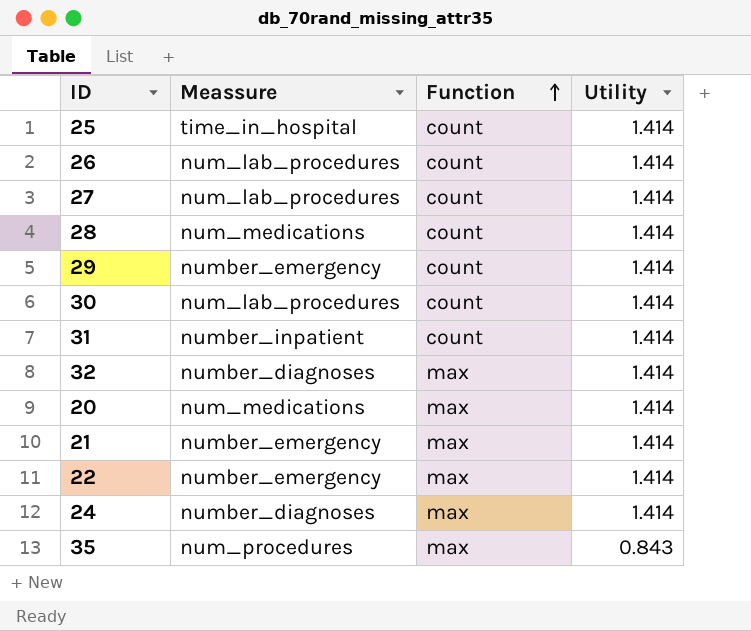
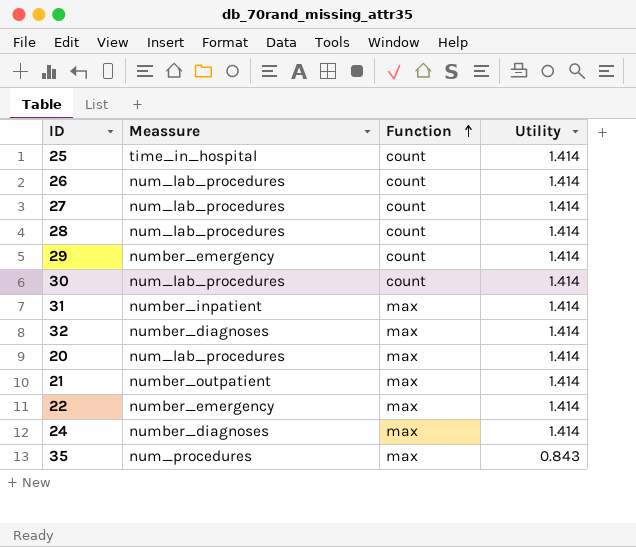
28 | Meassure: num_medications -> num_lab_procedures
31 | Function: count -> max
20 | Meassure: num_medications -> num_lab_procedures
21 | Meassure: number_emergency -> number_outpatient

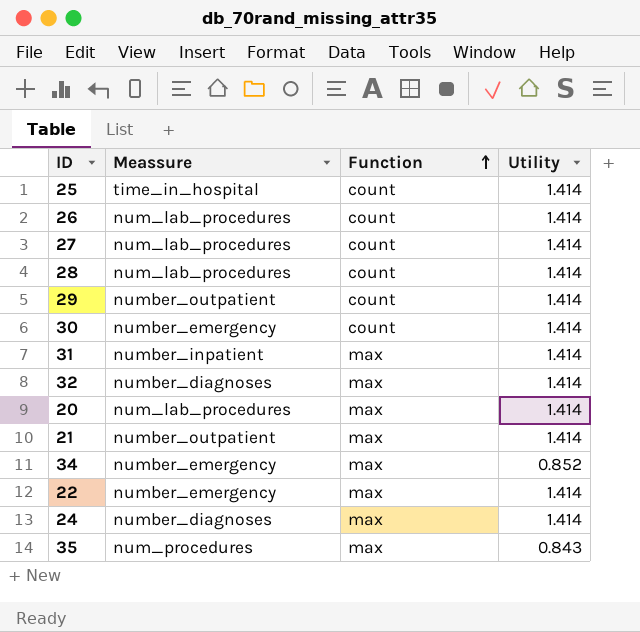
29 | Meassure: number_emergency -> number_outpatient
30 | Meassure: num_lab_procedures -> number_emergency
row 34: none -> number_emergency | max | 0.852

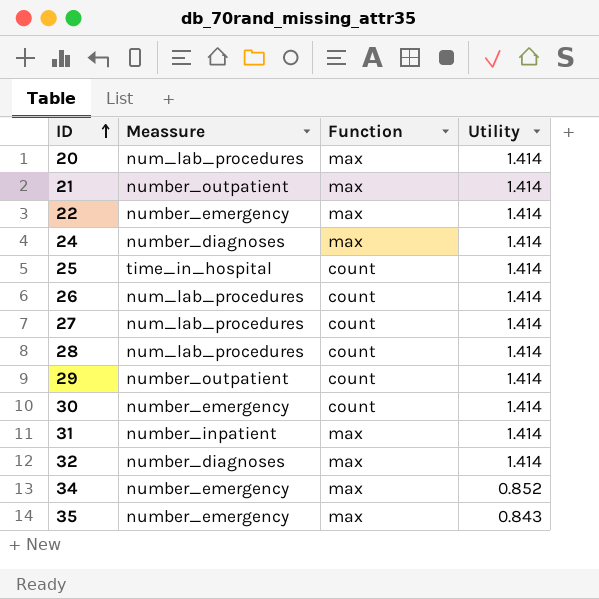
row order: Function ascending -> ID ascending
35 | Meassure: num_procedures -> number_emergency

